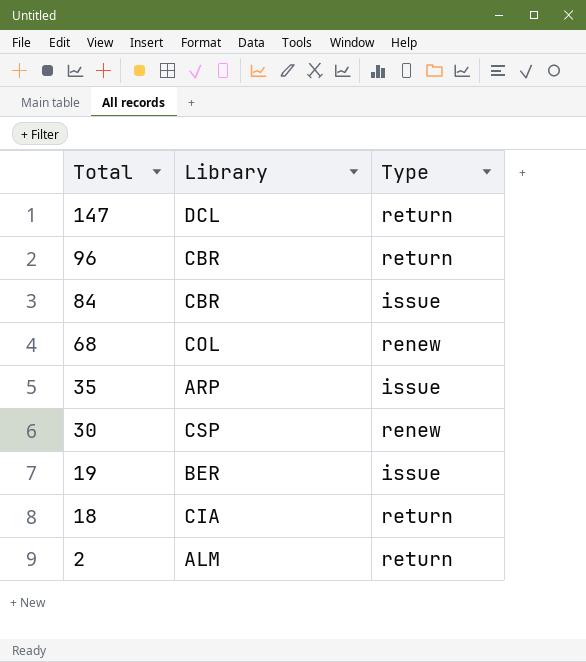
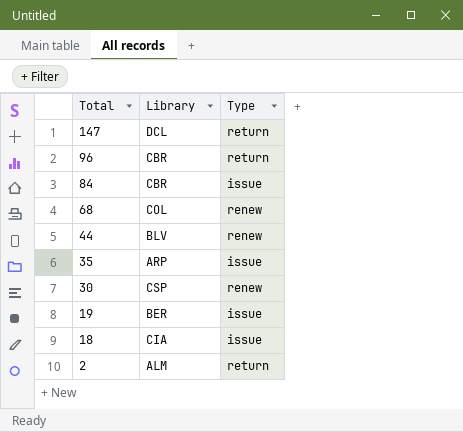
row 44: none -> BLV | renew
18 | Type: return -> issue

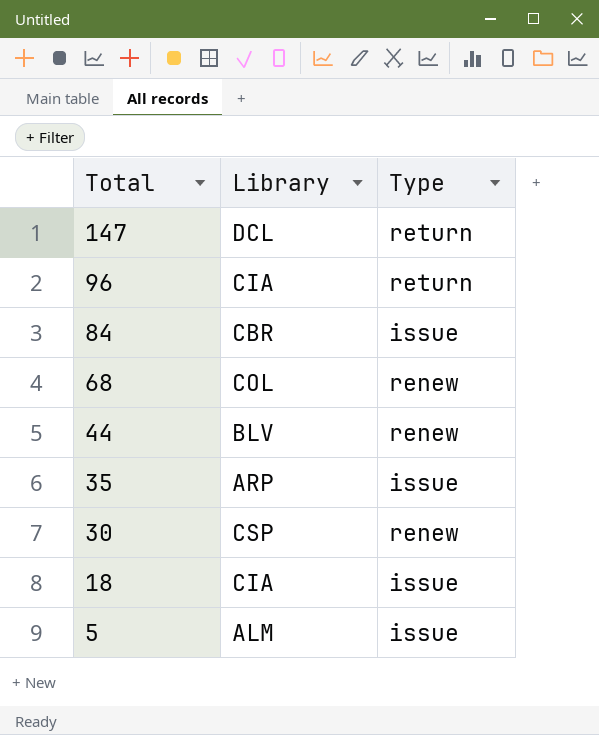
row 19: BER | issue -> none
row 2: ALM | return -> none
96 | Library: CBR -> CIA
row 5: none -> ALM | issue

